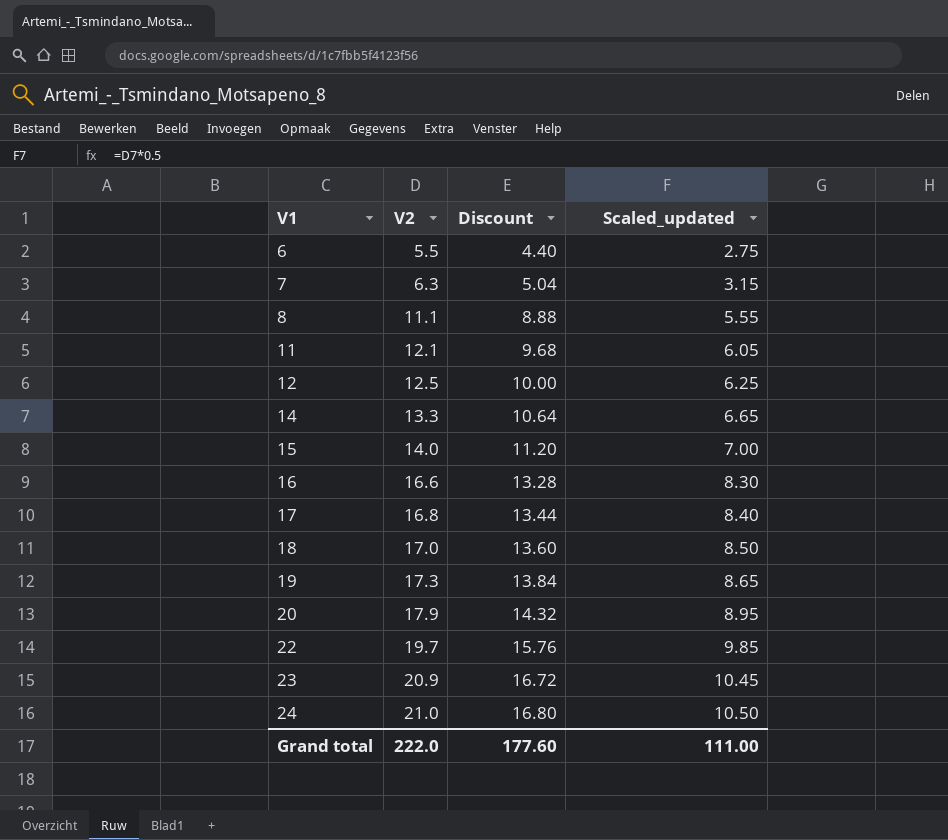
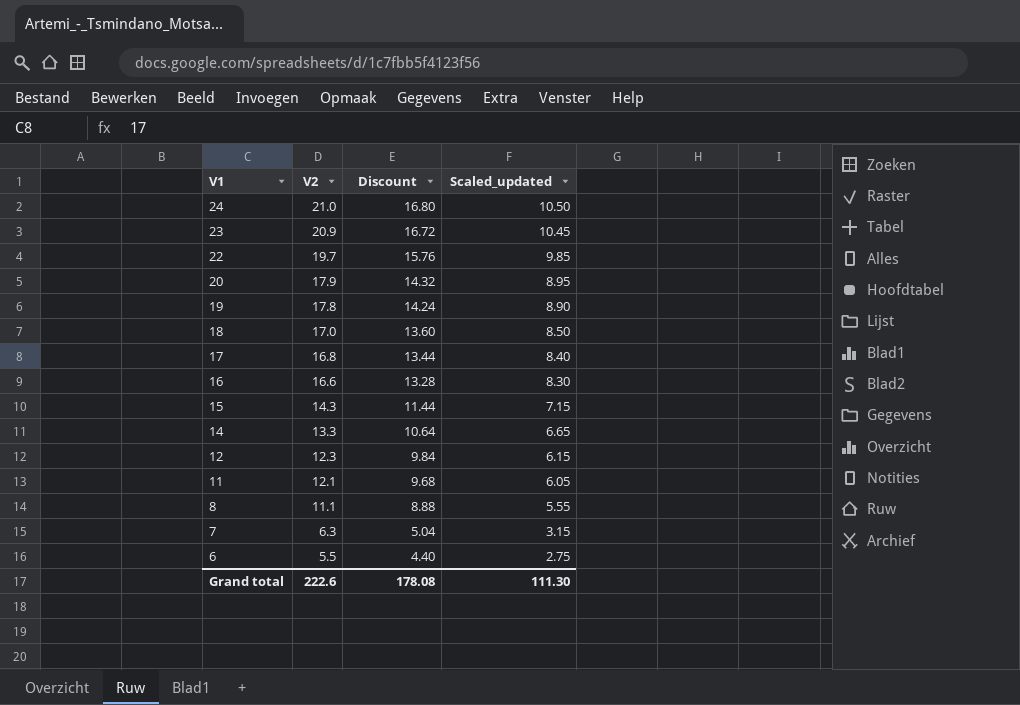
row order: V1 ascending -> V1 descending
19 | V2: 17.3 -> 17.8
19 | Discount: 13.84 -> 14.24
19 | Scaled_updated: 8.65 -> 8.90
15 | V2: 14.0 -> 14.3
15 | Discount: 11.20 -> 11.44
15 | Scaled_updated: 7.00 -> 7.15
12 | V2: 12.5 -> 12.3
12 | Discount: 10.00 -> 9.84
12 | Scaled_updated: 6.25 -> 6.15
Grand total | V2: 222.0 -> 222.6
Grand total | Discount: 177.60 -> 178.08
Grand total | Scaled_updated: 111.00 -> 111.30

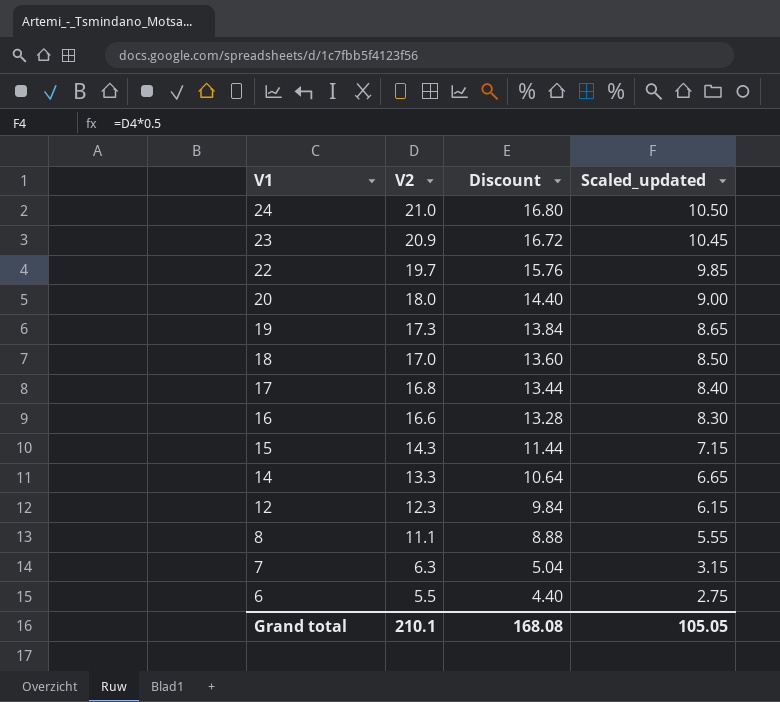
row 11: 12.1 | 9.68 | 6.05 -> none
20 | V2: 17.9 -> 18.0
20 | Discount: 14.32 -> 14.40
20 | Scaled_updated: 8.95 -> 9.00
19 | V2: 17.8 -> 17.3
19 | Discount: 14.24 -> 13.84
19 | Scaled_updated: 8.90 -> 8.65
Grand total | V2: 222.6 -> 210.1
Grand total | Discount: 178.08 -> 168.08
Grand total | Scaled_updated: 111.30 -> 105.05

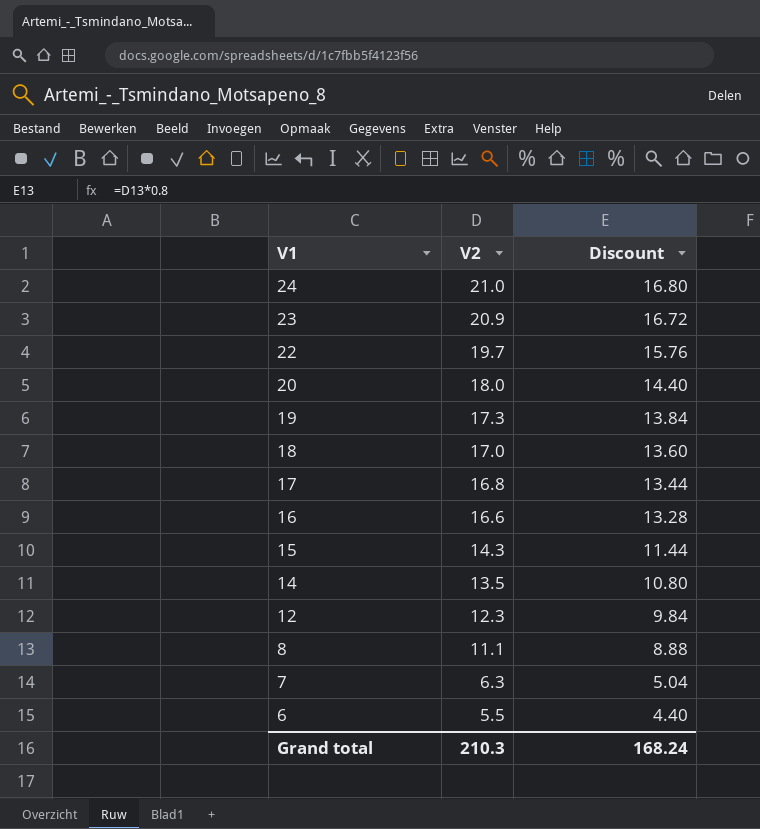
column Scaled_updated | formula: [V2] * 0.5 -> none
14 | V2: 13.3 -> 13.5
14 | Discount: 10.64 -> 10.80
Grand total | V2: 210.1 -> 210.3
Grand total | Discount: 168.08 -> 168.24

